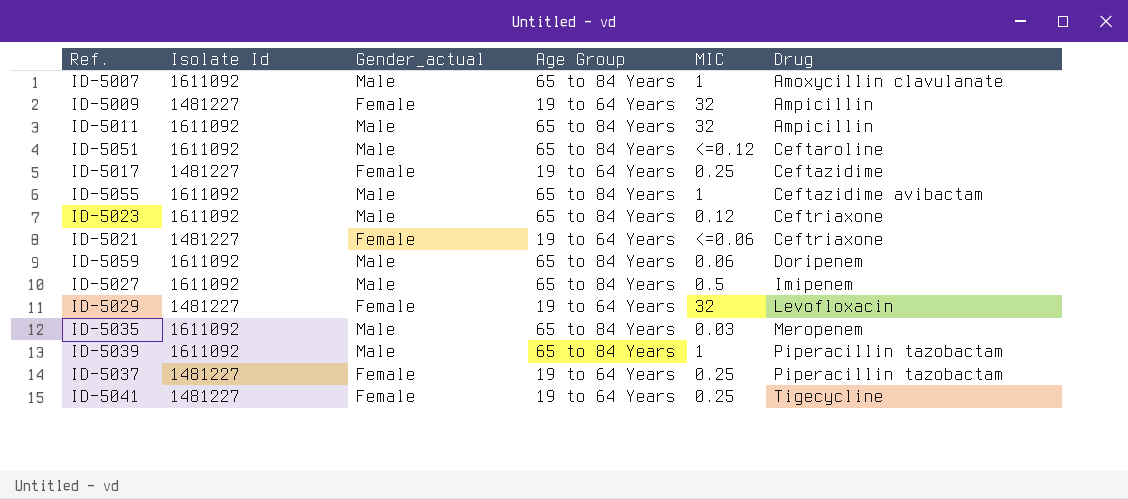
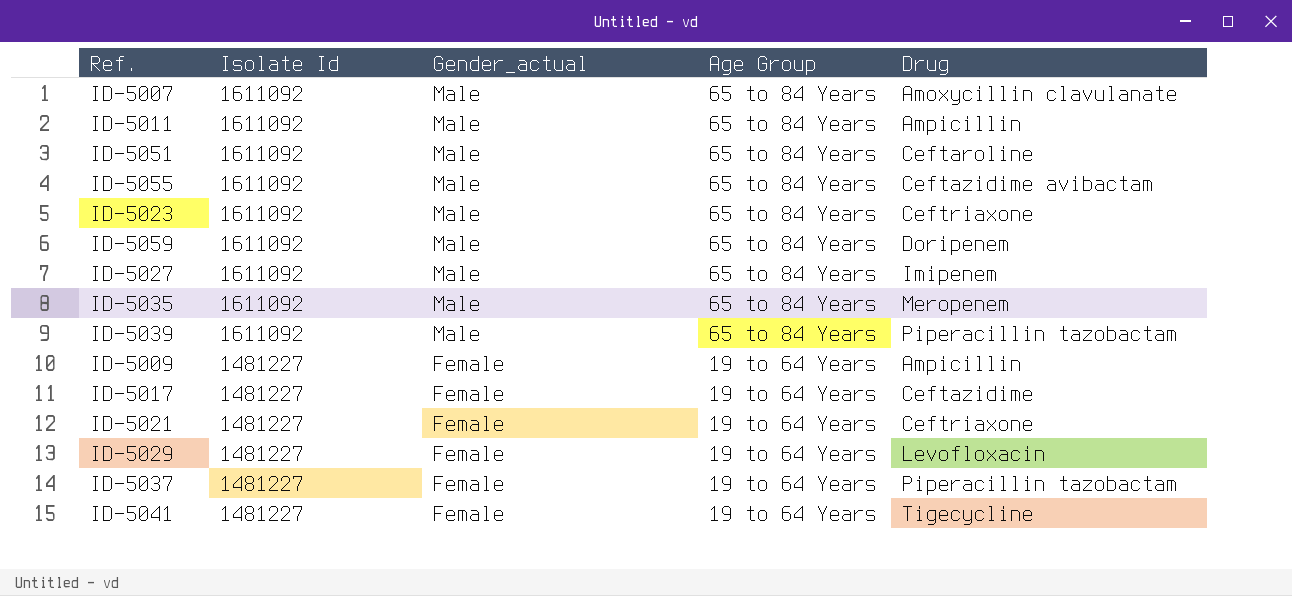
row order: Drug ascending -> Isolate Id descending
column MIC | position: 5 -> none

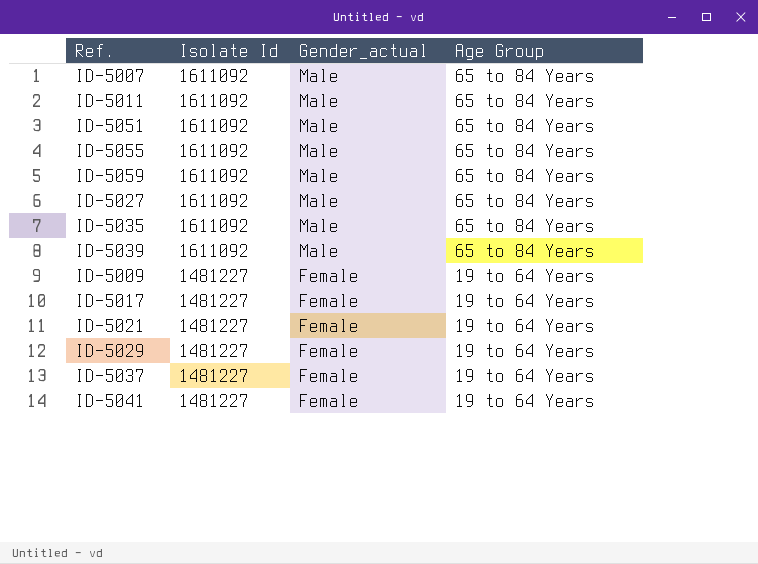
column Drug | position: 5 -> none
row ID-5023: 1611092 | Male | 65 to 84 Years | Ceftriaxone -> none

